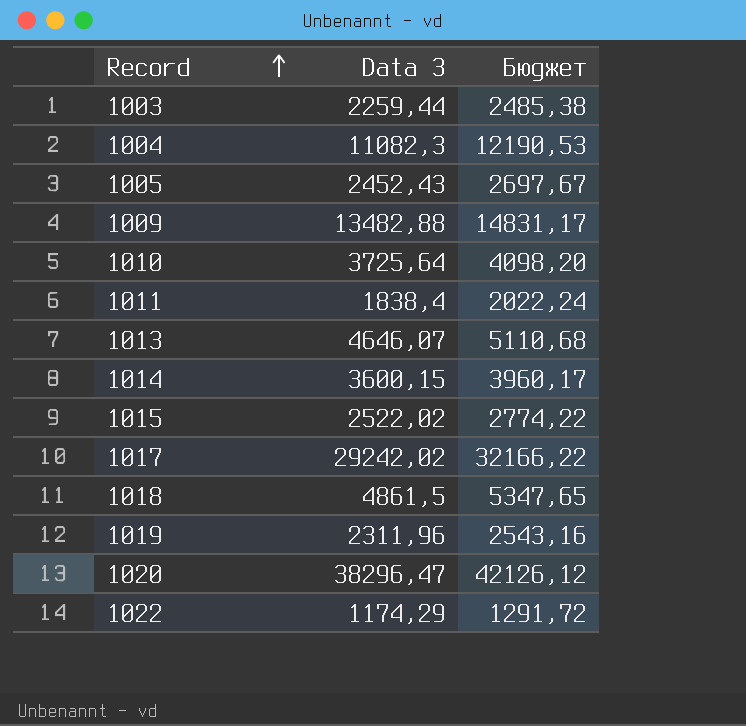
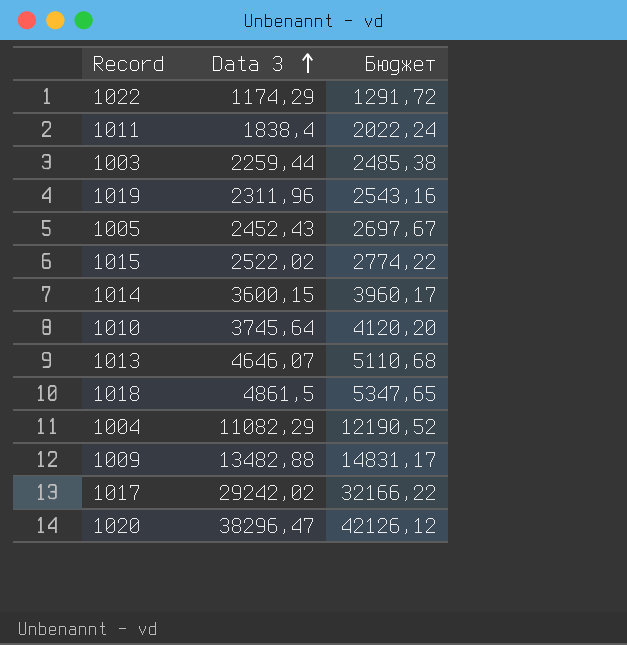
row order: Record ascending -> Data 3 ascending
1010 | Data 3: 3725,64 -> 3745,64
1010 | Бюджет: 4098,20 -> 4120,20
1004 | Data 3: 11082,3 -> 11082,29
1004 | Бюджет: 12190,53 -> 12190,52

